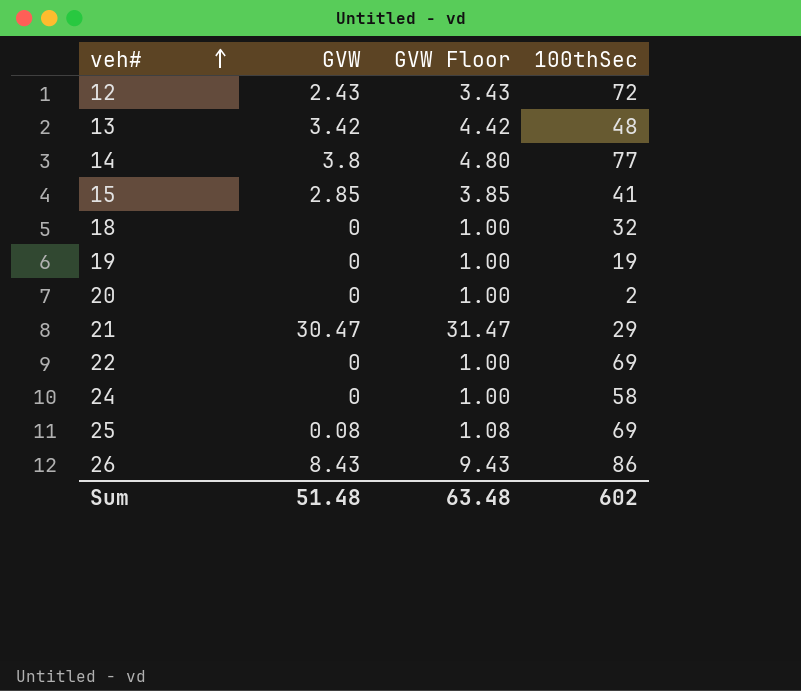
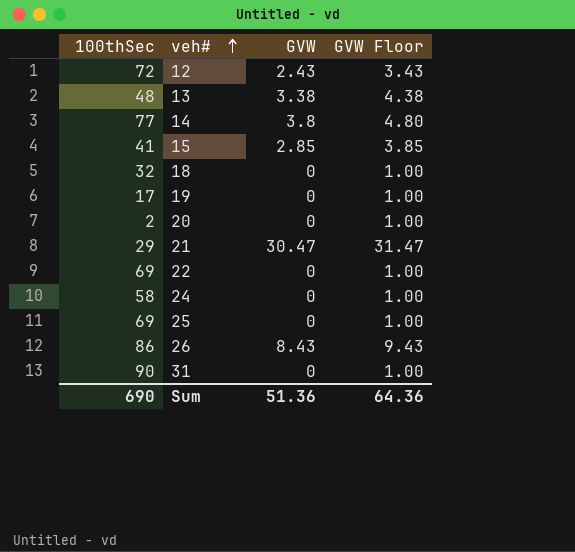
column 100thSec | position: 4 -> 1
13 | GVW: 3.42 -> 3.38
13 | GVW Floor: 4.42 -> 4.38
19 | 100thSec: 19 -> 17
25 | GVW: 0.08 -> 0
25 | GVW Floor: 1.08 -> 1.00
row 31: none -> 90 | 0 | 1.00
Sum | 100thSec: 602 -> 690
Sum | GVW: 51.48 -> 51.36
Sum | GVW Floor: 63.48 -> 64.36

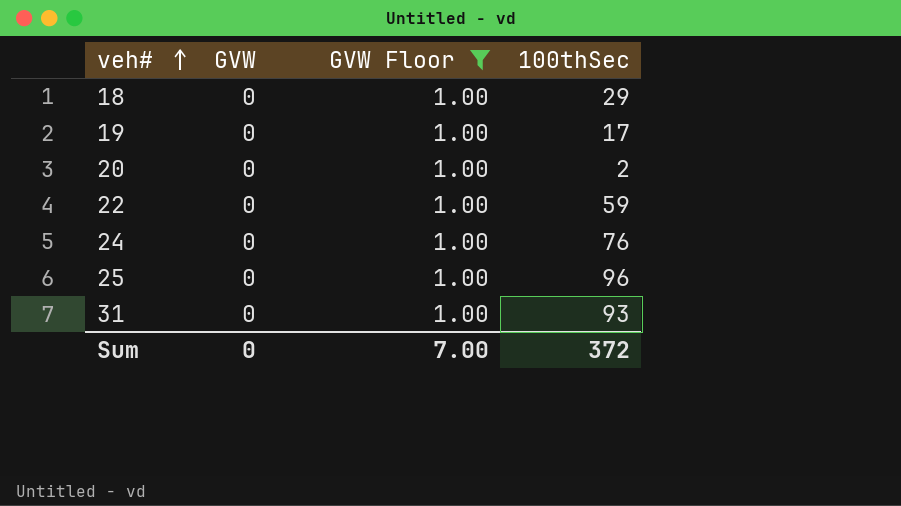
filter: none -> GVW Floor = 1.00
column 100thSec | position: 1 -> 4
18 | 100thSec: 32 -> 29
22 | 100thSec: 69 -> 59
24 | 100thSec: 58 -> 76
25 | 100thSec: 69 -> 96
31 | 100thSec: 90 -> 93
Sum | GVW: 51.36 -> 0
Sum | GVW Floor: 64.36 -> 7.00
Sum | 100thSec: 690 -> 372

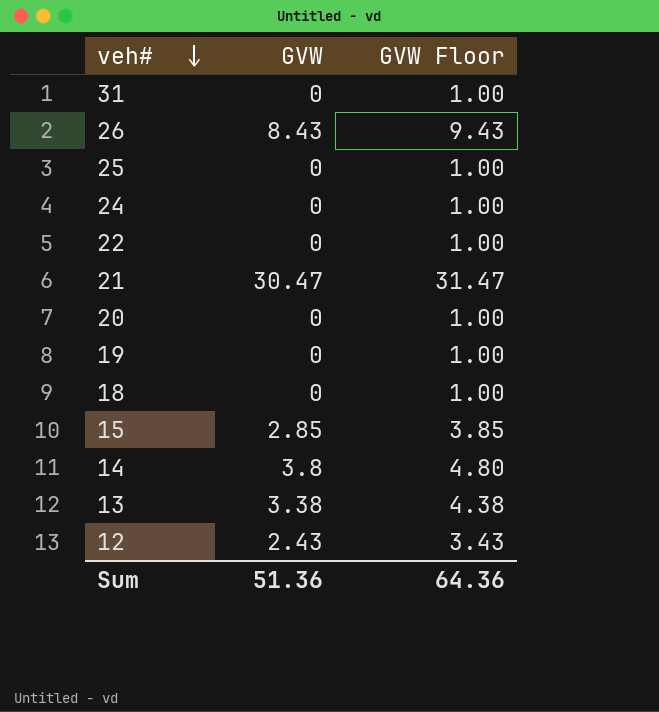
filter: GVW Floor = 1.00 -> none
row order: veh# ascending -> veh# descending
column 100thSec | position: 4 -> none
Sum | GVW: 0 -> 51.36
Sum | GVW Floor: 7.00 -> 64.36

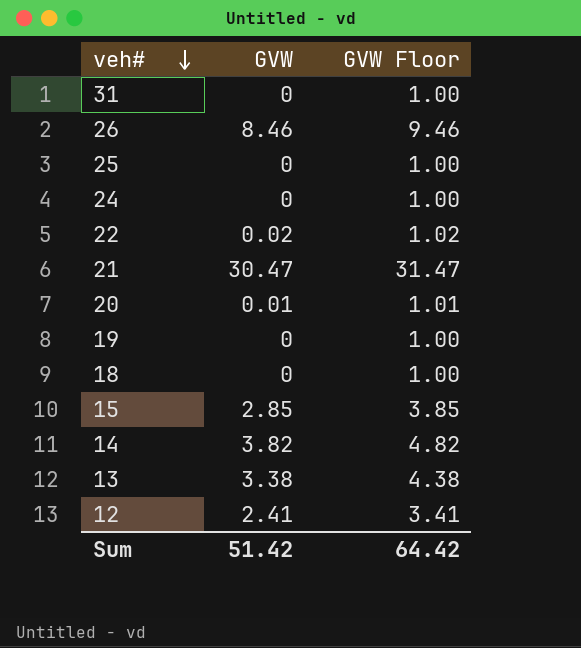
26 | GVW: 8.43 -> 8.46
26 | GVW Floor: 9.43 -> 9.46
22 | GVW: 0 -> 0.02
22 | GVW Floor: 1.00 -> 1.02
20 | GVW: 0 -> 0.01
20 | GVW Floor: 1.00 -> 1.01
14 | GVW: 3.8 -> 3.82
14 | GVW Floor: 4.80 -> 4.82
12 | GVW: 2.43 -> 2.41
12 | GVW Floor: 3.43 -> 3.41
Sum | GVW: 51.36 -> 51.42
Sum | GVW Floor: 64.36 -> 64.42

